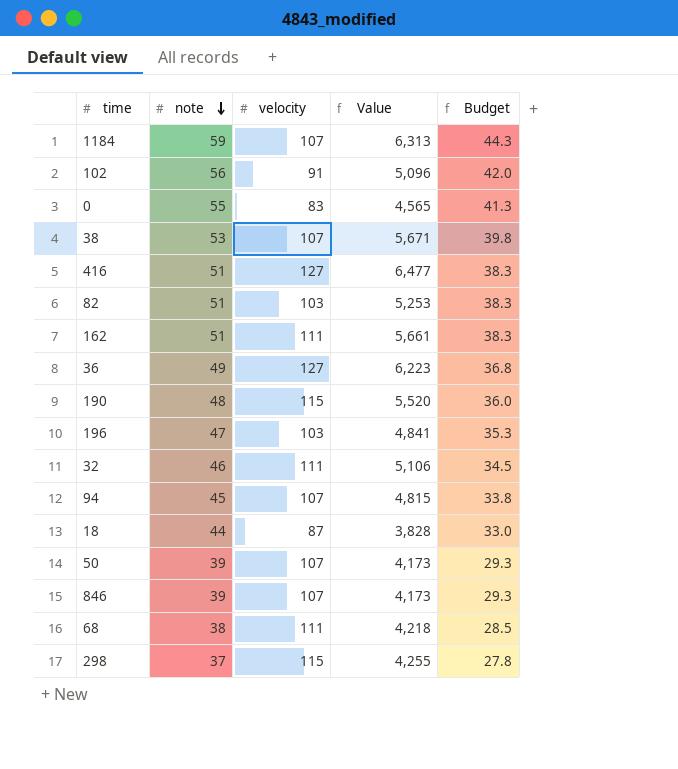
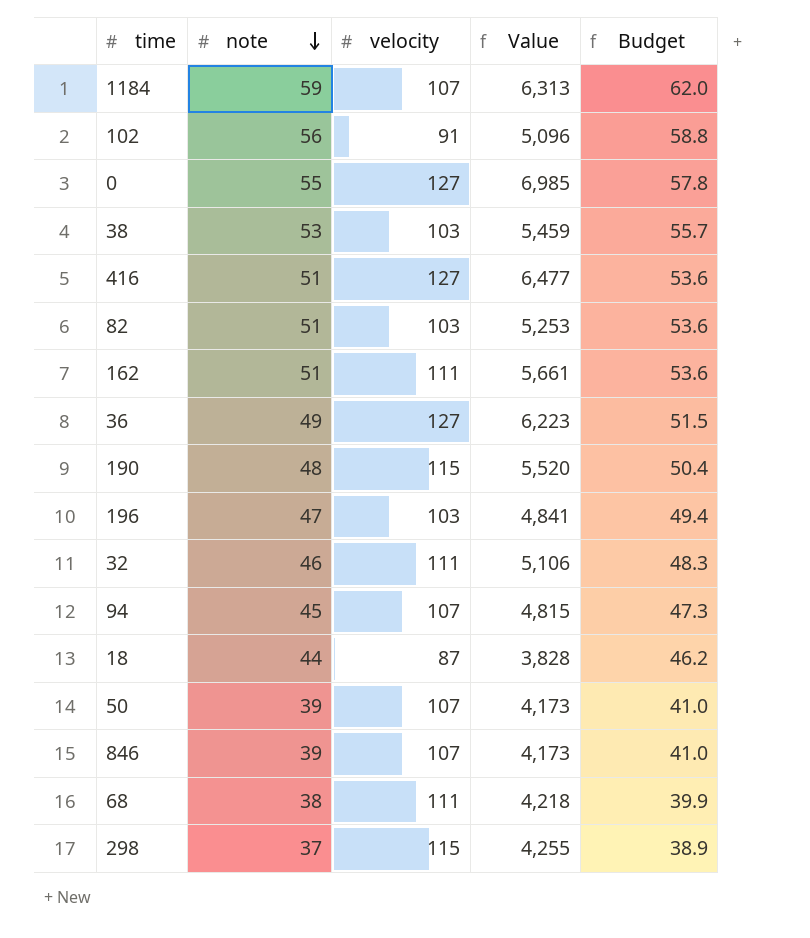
column Budget | formula: [note] * 0.75 -> [note] * 1.05
0 | velocity: 83 -> 127
0 | Value: 4,565 -> 6,985
38 | velocity: 107 -> 103
38 | Value: 5,671 -> 5,459

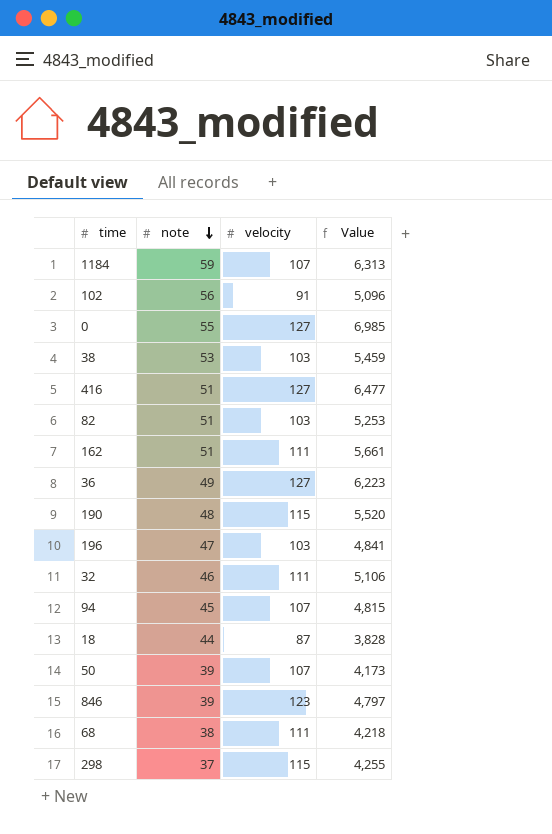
column Budget | formula: [note] * 1.05 -> none
846 | velocity: 107 -> 123
846 | Value: 4,173 -> 4,797

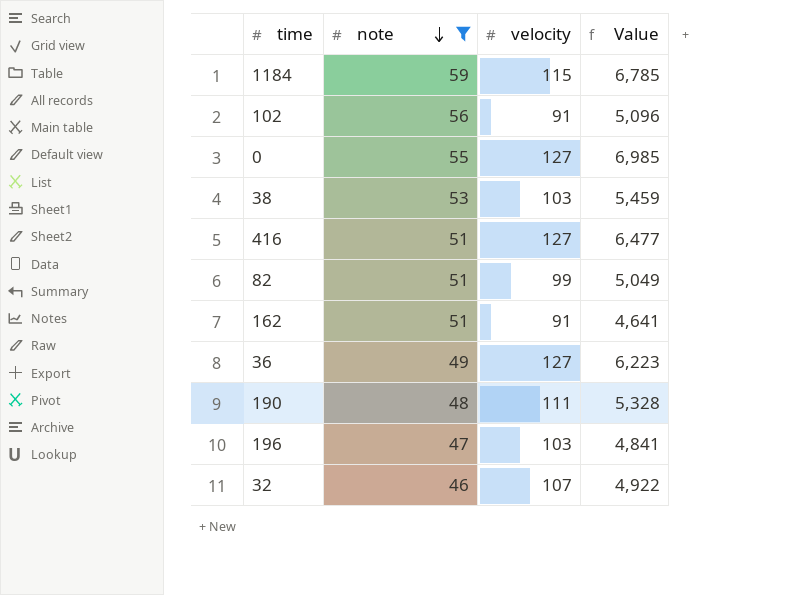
filter: none -> note >= 46
1184 | velocity: 107 -> 115
1184 | Value: 6,313 -> 6,785
82 | velocity: 103 -> 99
82 | Value: 5,253 -> 5,049
162 | velocity: 111 -> 91
162 | Value: 5,661 -> 4,641
190 | velocity: 115 -> 111
190 | Value: 5,520 -> 5,328
32 | velocity: 111 -> 107
32 | Value: 5,106 -> 4,922

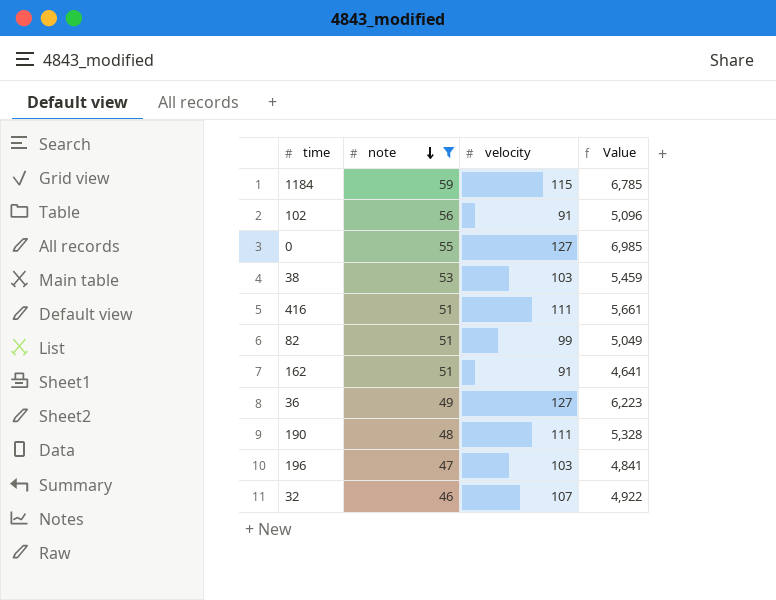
416 | velocity: 127 -> 111
416 | Value: 6,477 -> 5,661

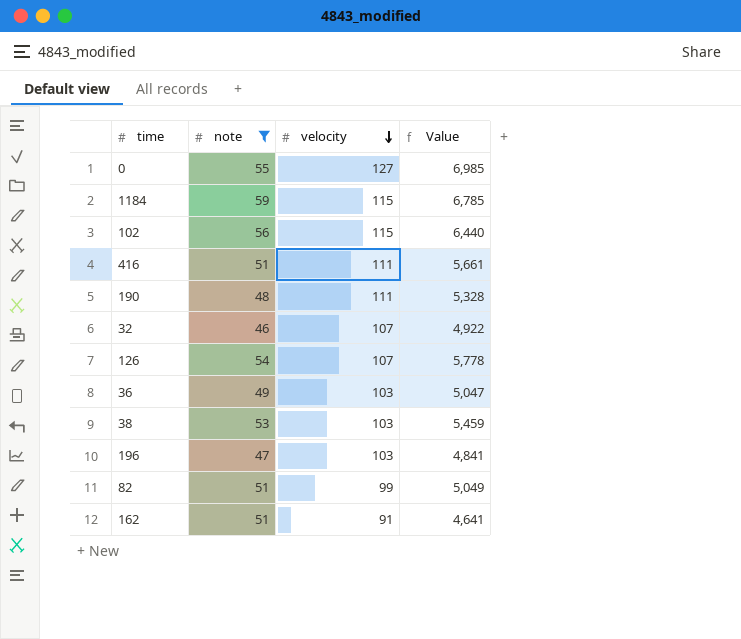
row order: note descending -> velocity descending
102 | velocity: 91 -> 115
102 | Value: 5,096 -> 6,440
row 126: none -> 54 | 107 | 5,778
36 | velocity: 127 -> 103
36 | Value: 6,223 -> 5,047

